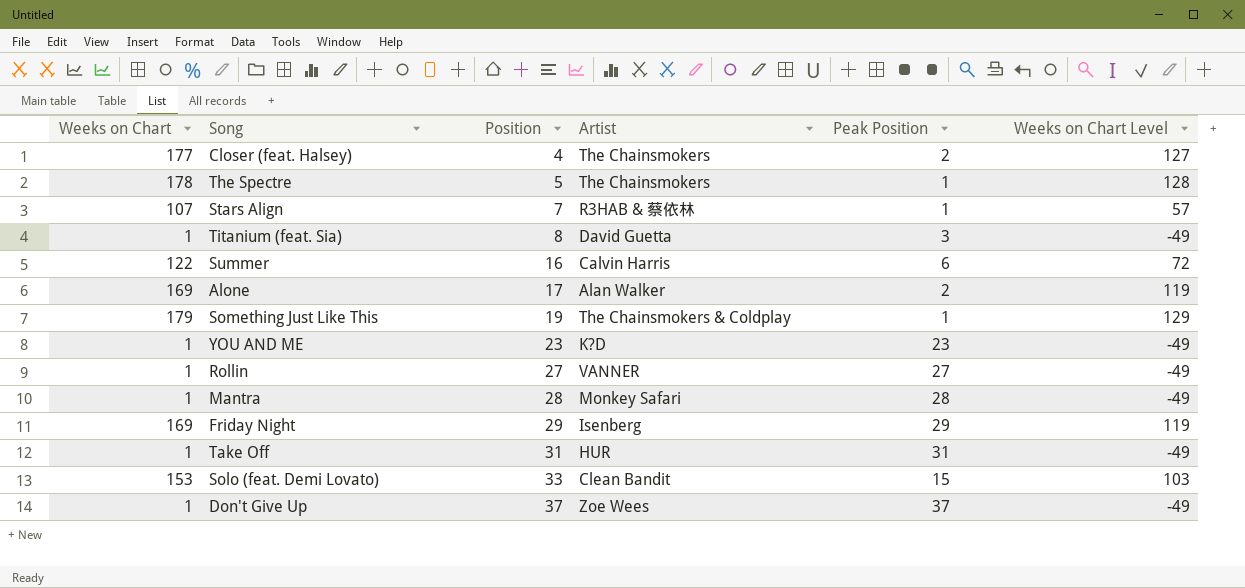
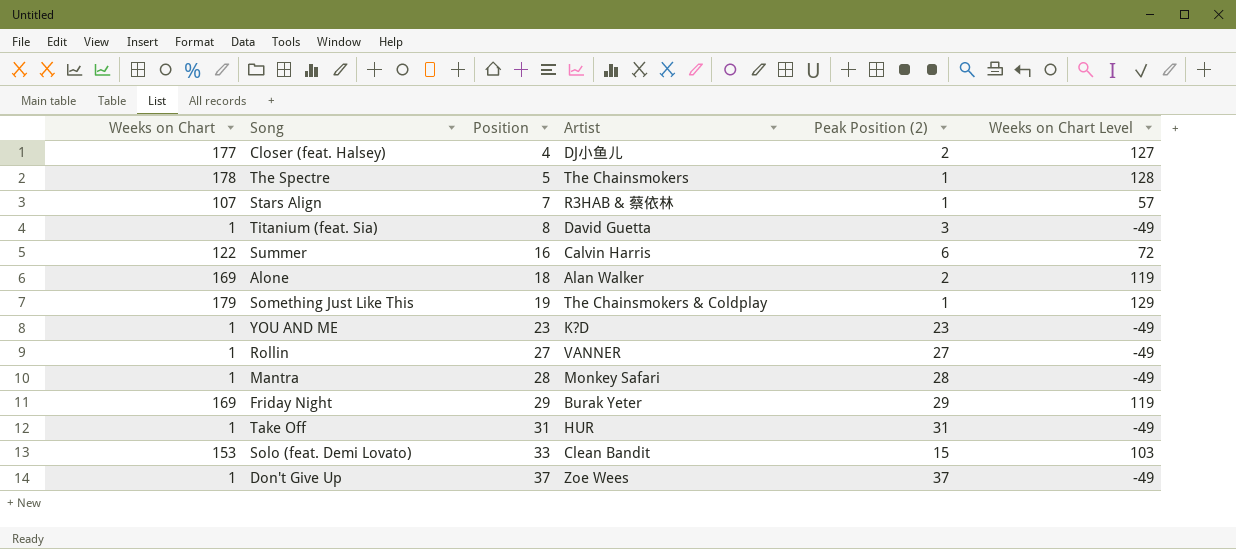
column name: Peak Position -> Peak Position (2)
Closer (feat. Halsey) | Artist: The Chainsmokers -> DJ小鱼儿
Alone | Position: 17 -> 18
Friday Night | Artist: Isenberg -> Burak Yeter

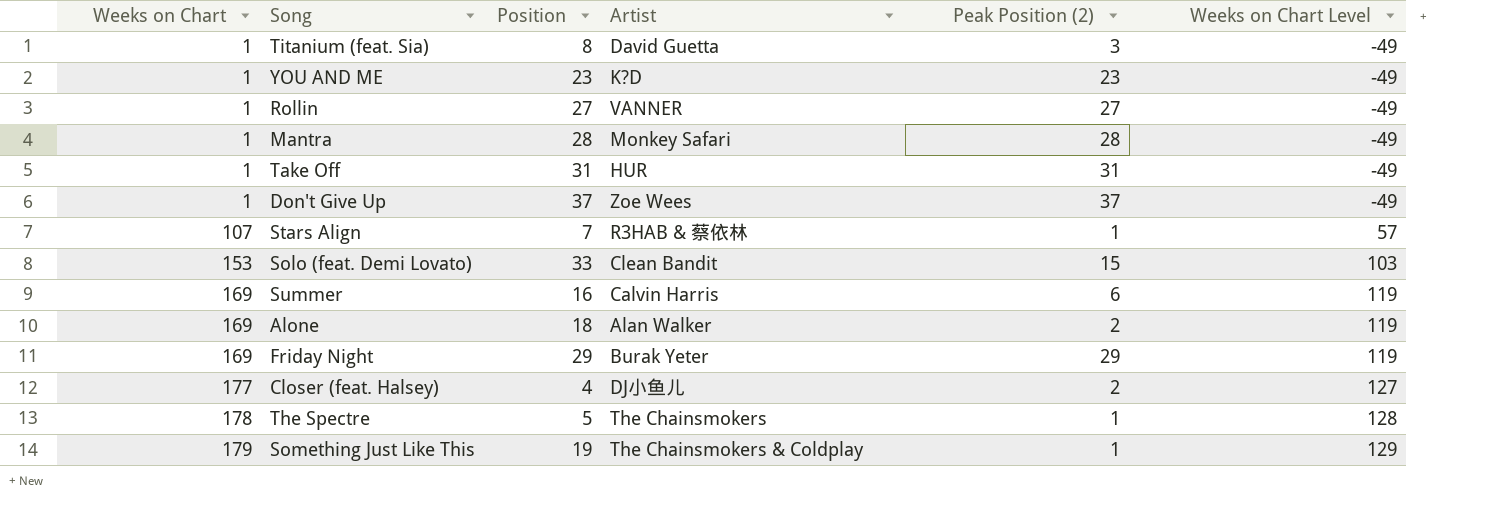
row order: Position ascending -> Weeks on Chart ascending
Summer | Weeks on Chart: 122 -> 169
Summer | Weeks on Chart Level: 72 -> 119

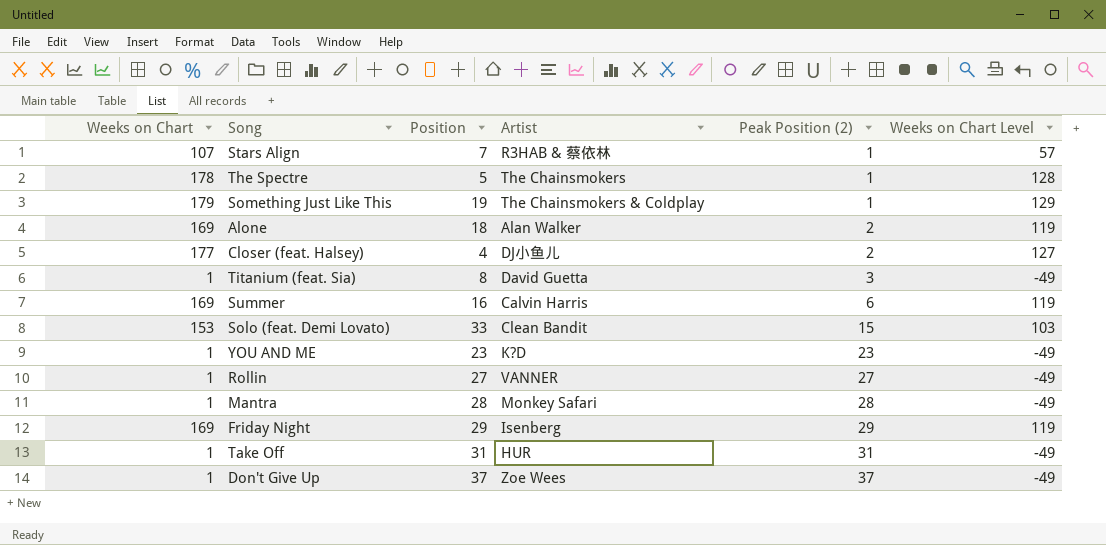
row order: Weeks on Chart ascending -> Peak Position (2) ascending
Friday Night | Artist: Burak Yeter -> Isenberg

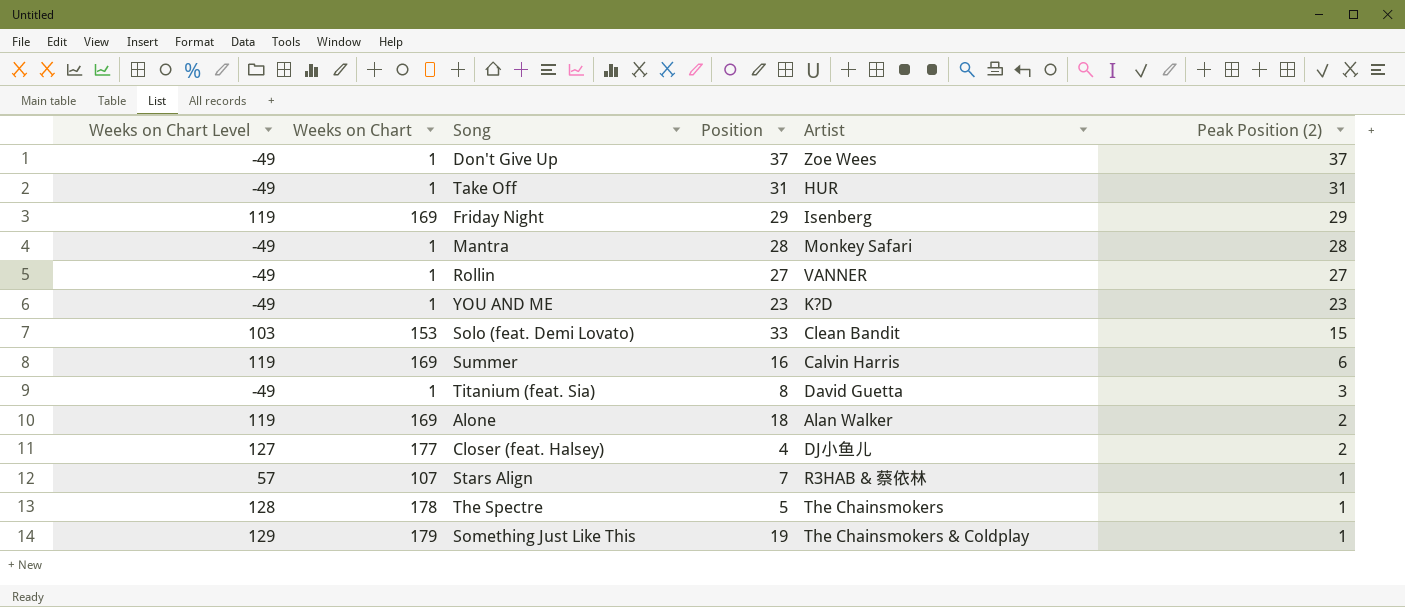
row order: Peak Position (2) ascending -> Peak Position (2) descending
column Weeks on Chart Level | position: 6 -> 1

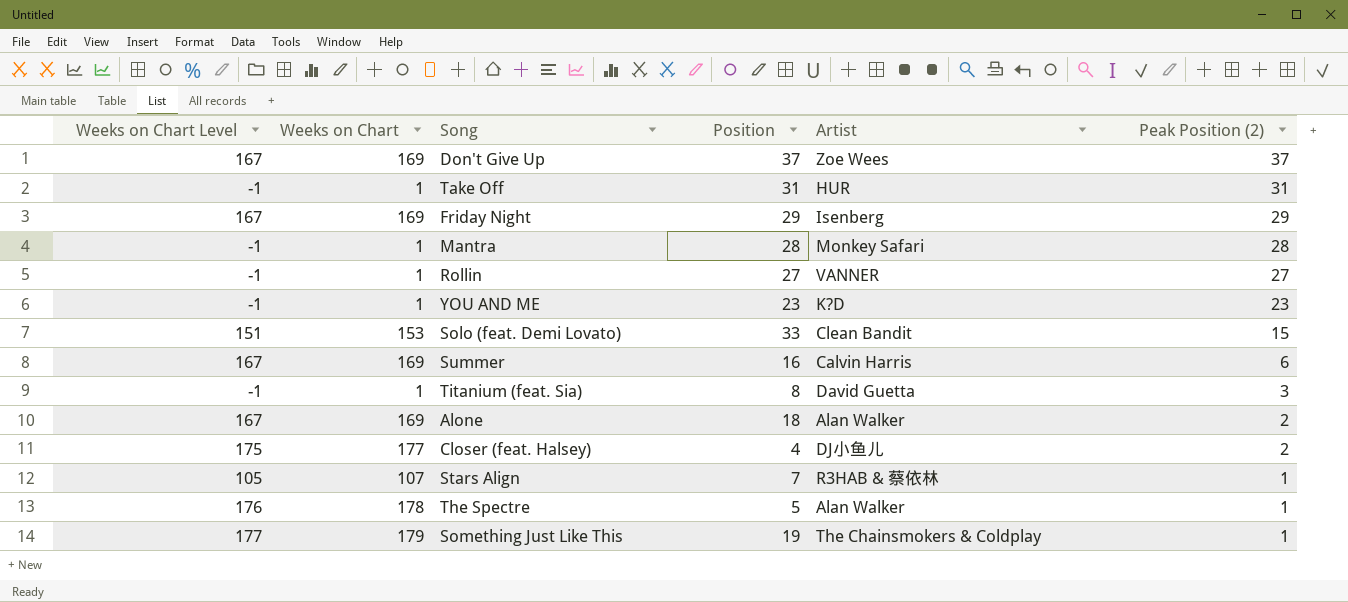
column Weeks on Chart Level | formula: [Weeks on Chart] - 50 -> [Weeks on Chart] - 2
Don't Give Up | Weeks on Chart: 1 -> 169
The Spectre | Artist: The Chainsmokers -> Alan Walker

